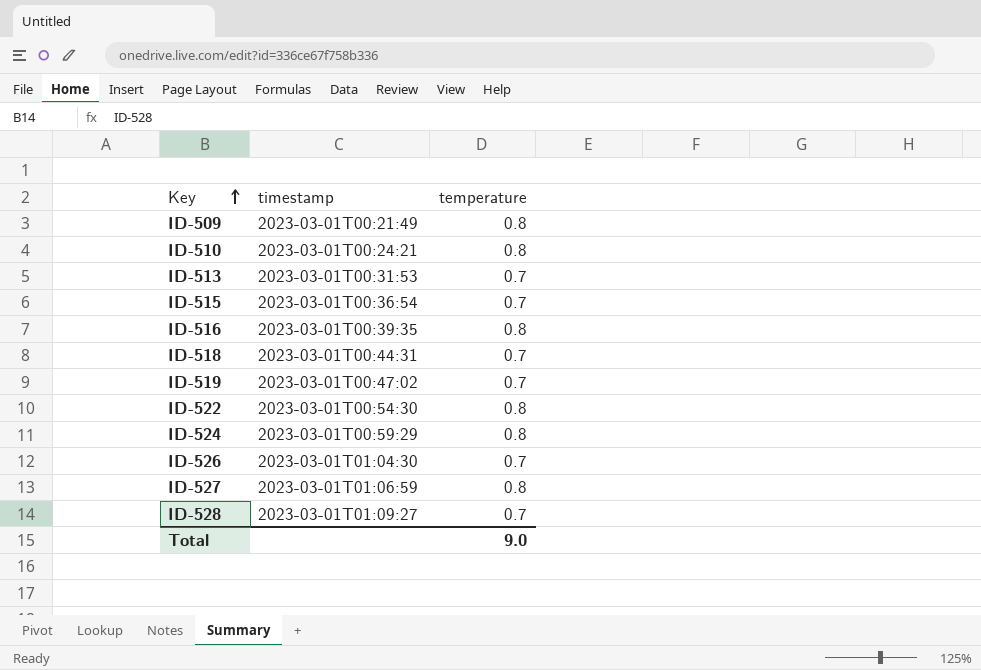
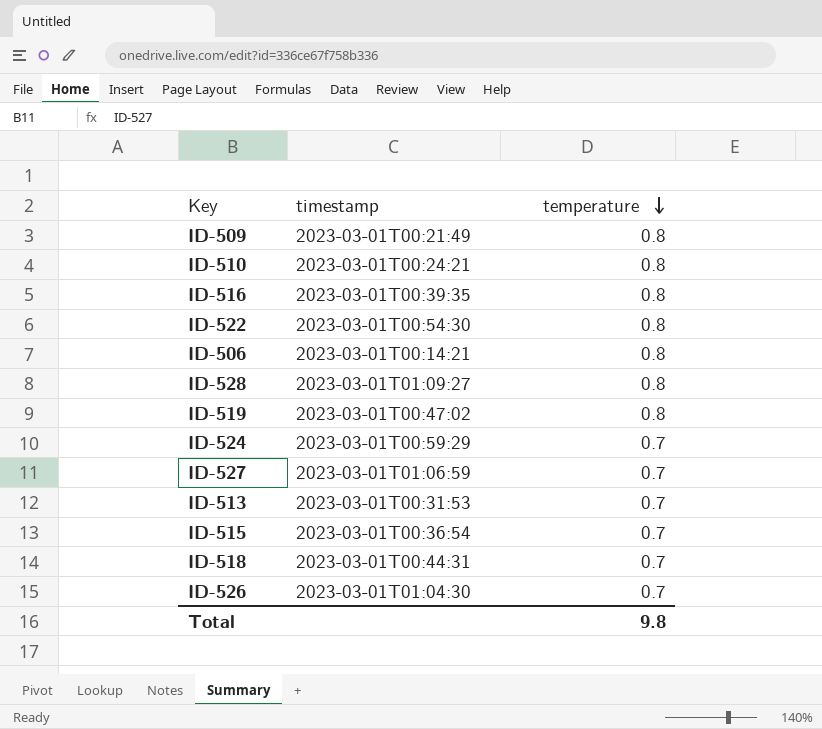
row order: Key ascending -> temperature descending
row ID-506: none -> 2023-03-01T00:14:21 | 0.8
ID-528 | temperature: 0.7 -> 0.8
ID-519 | temperature: 0.7 -> 0.8
ID-524 | temperature: 0.8 -> 0.7
ID-527 | temperature: 0.8 -> 0.7
Total | temperature: 9.0 -> 9.8

